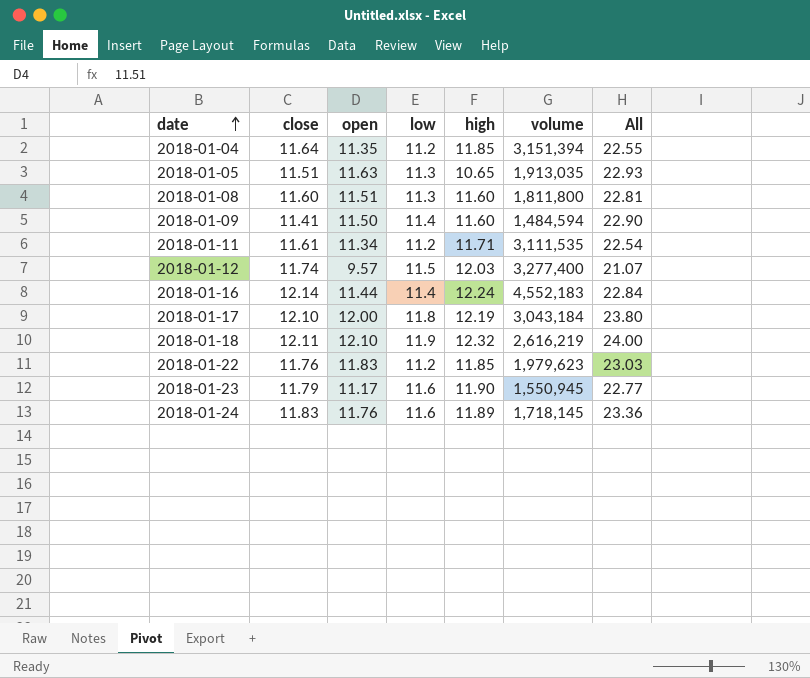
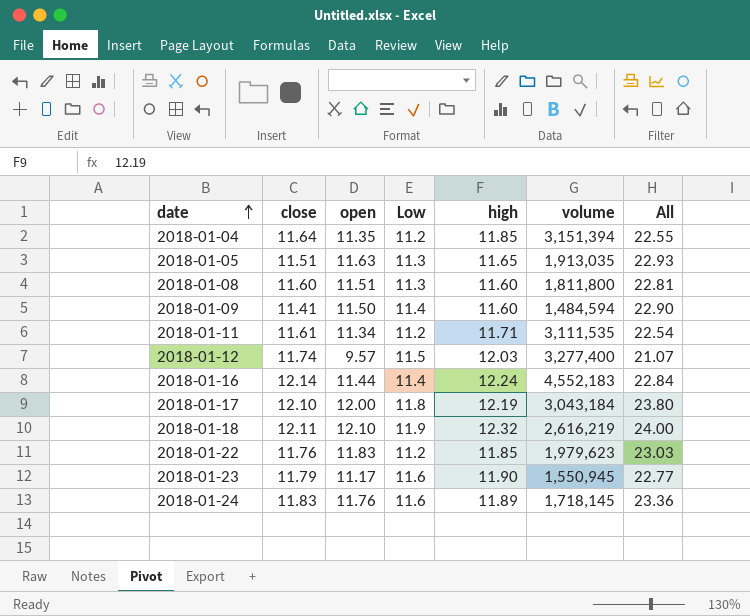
column name: low -> Low
2018-01-05 | high: 10.65 -> 11.65

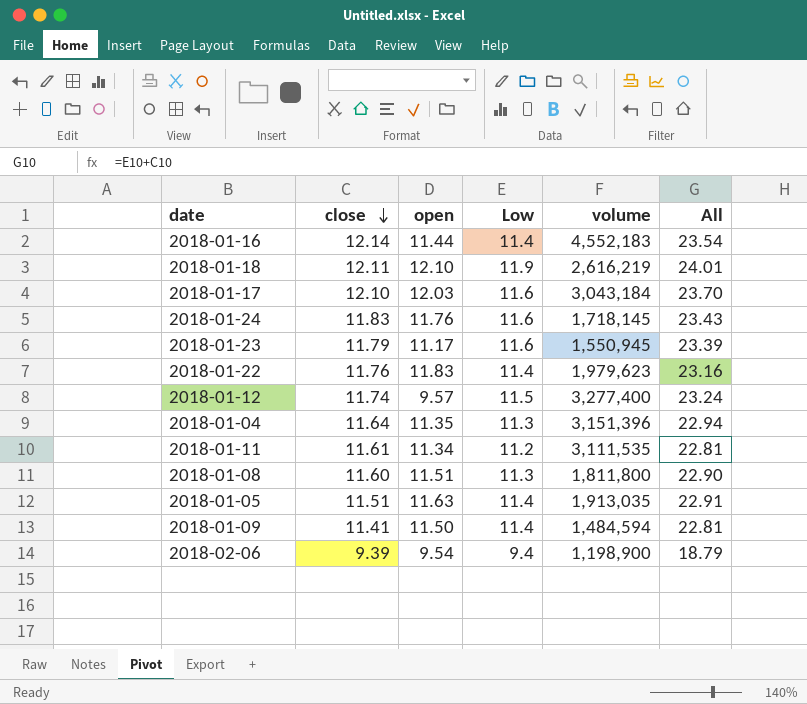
row order: date ascending -> close descending
column high | position: 5 -> none
column All | formula: [open] + [Low] -> [close] + [Low]
2018-01-17 | open: 12.00 -> 12.03
2018-01-17 | Low: 11.8 -> 11.6
2018-01-22 | Low: 11.2 -> 11.4
2018-01-04 | Low: 11.2 -> 11.3
2018-01-04 | volume: 3,151,394 -> 3,151,396
2018-01-05 | Low: 11.3 -> 11.4
row 2018-02-06: none -> 9.39 | 9.54 | 9.4 | 1,198,900 | 18.79

